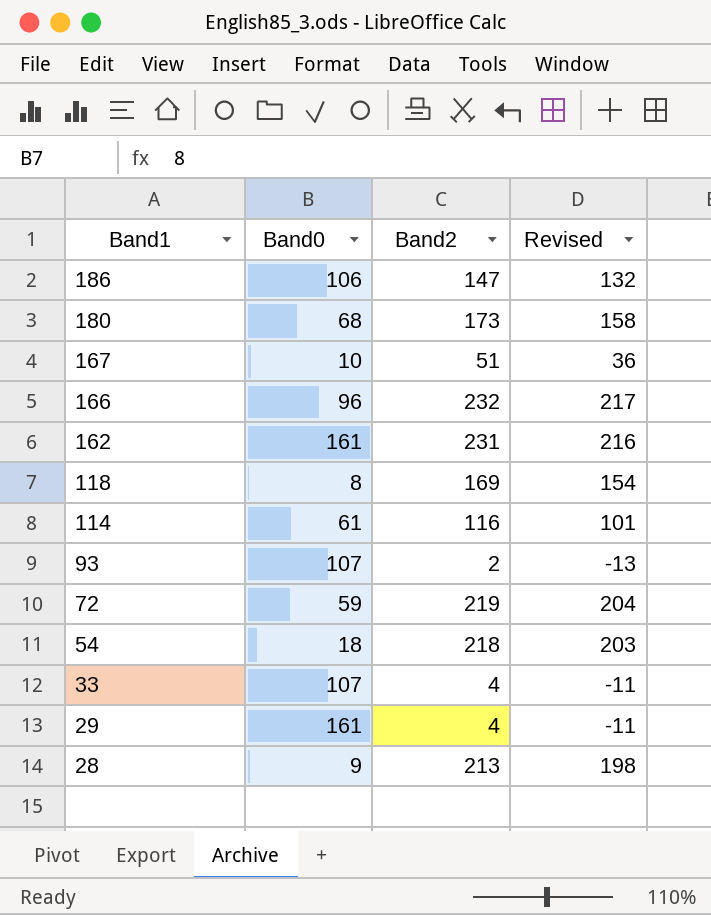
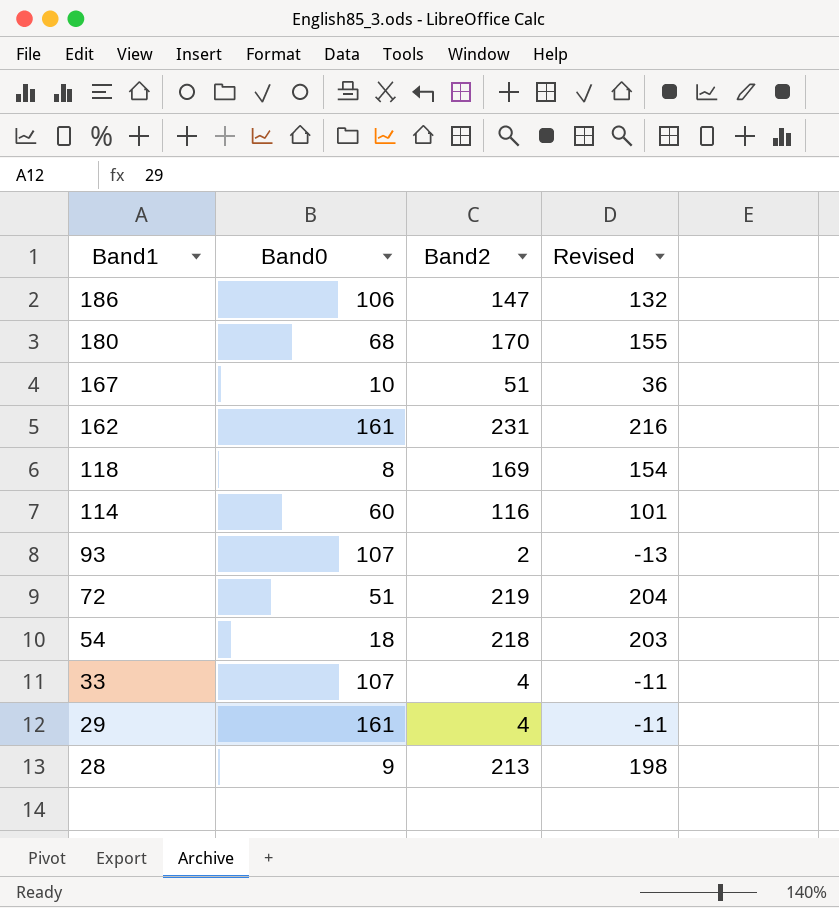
row 166: 96 | 232 | 217 -> none
180 | Band2: 173 -> 170
180 | Revised: 158 -> 155
114 | Band0: 61 -> 60
72 | Band0: 59 -> 51

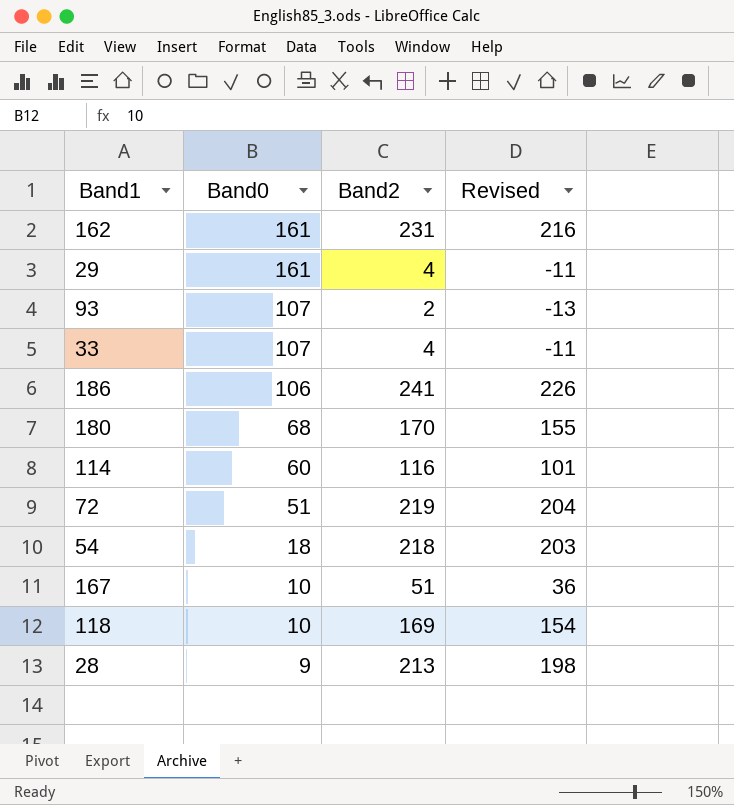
row order: Band1 descending -> Band0 descending
186 | Band2: 147 -> 241
186 | Revised: 132 -> 226
118 | Band0: 8 -> 10

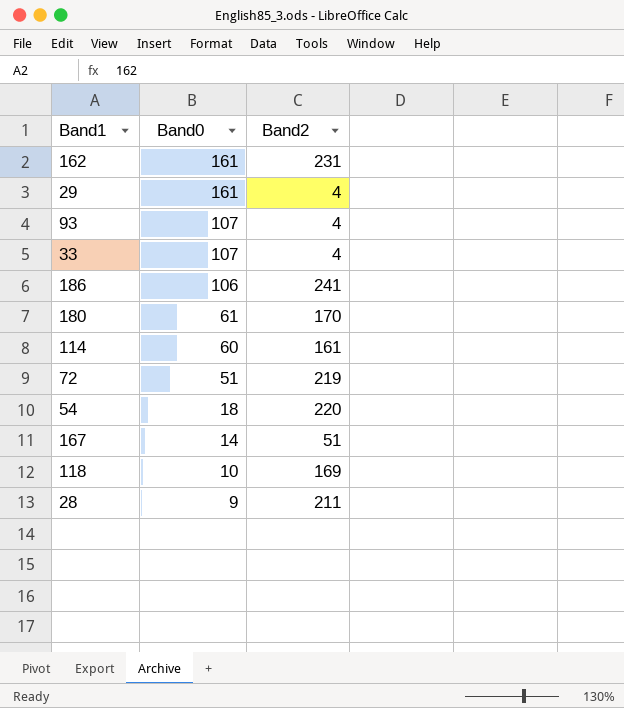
column Revised | formula: [Band2] - 15 -> none
93 | Band2: 2 -> 4
180 | Band0: 68 -> 61
114 | Band2: 116 -> 161
54 | Band2: 218 -> 220
167 | Band0: 10 -> 14
28 | Band2: 213 -> 211

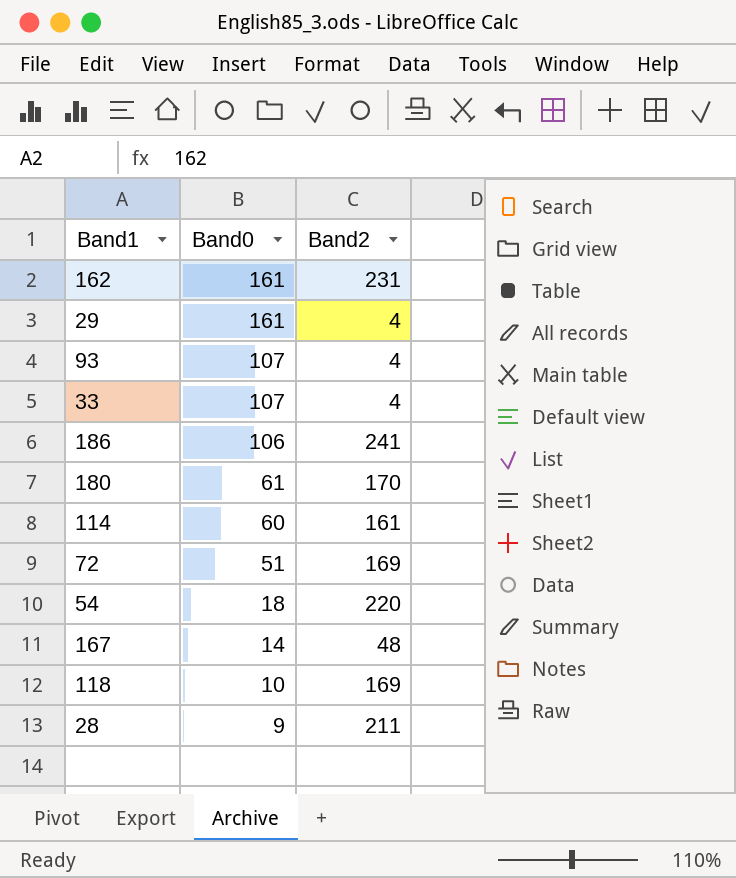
72 | Band2: 219 -> 169
167 | Band2: 51 -> 48

